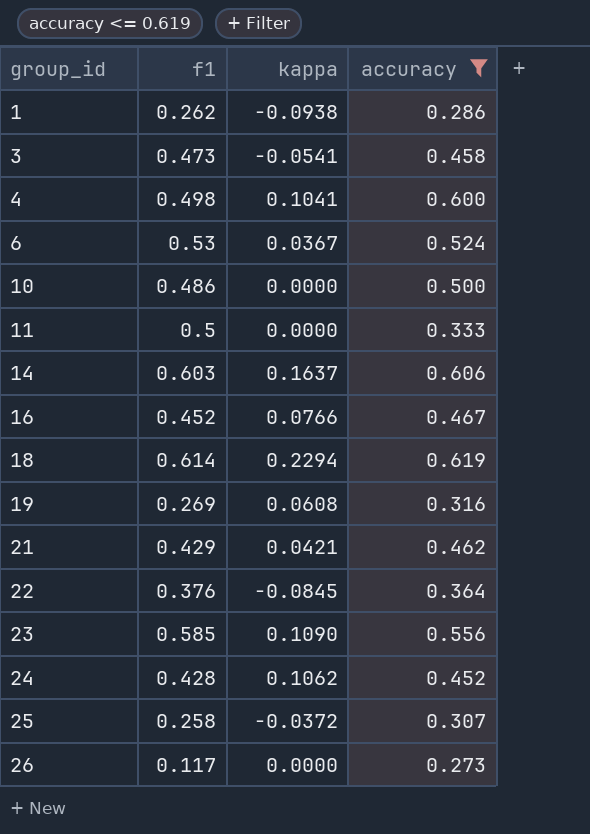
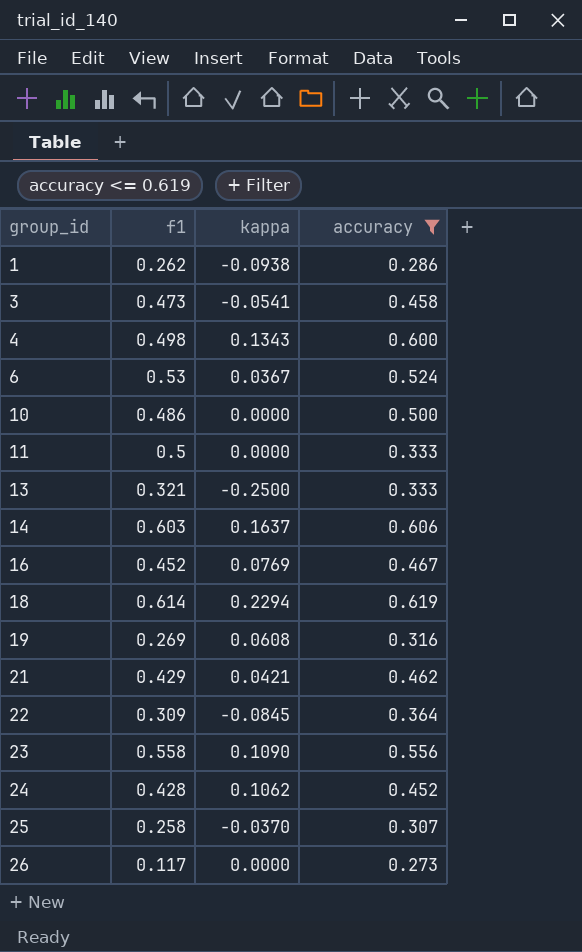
4 | kappa: 0.1041 -> 0.1343
row 13: none -> 0.321 | -0.2500 | 0.333
16 | kappa: 0.0766 -> 0.0769
22 | f1: 0.376 -> 0.309
23 | f1: 0.585 -> 0.558
25 | kappa: -0.0372 -> -0.0370

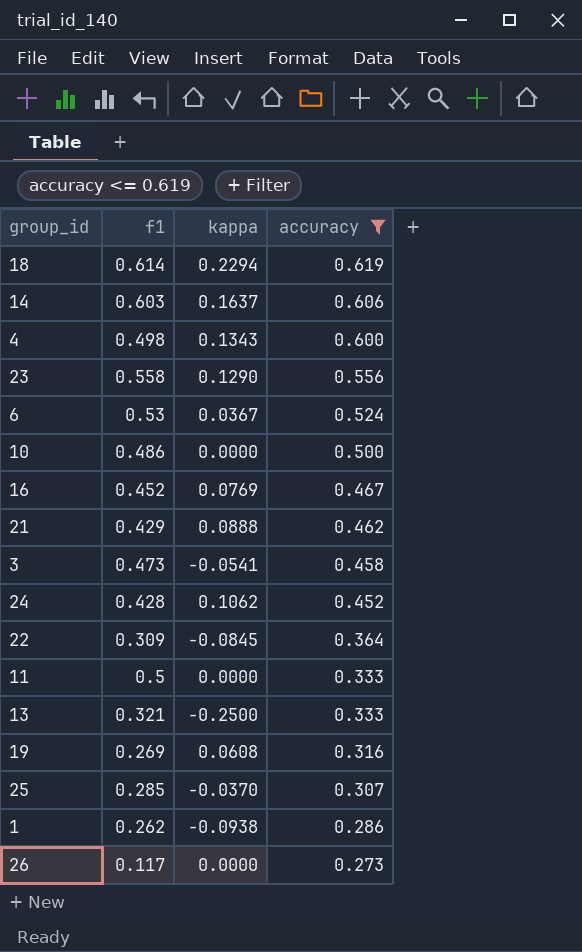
row order: group_id ascending -> accuracy descending
23 | kappa: 0.1090 -> 0.1290
21 | kappa: 0.0421 -> 0.0888
25 | f1: 0.258 -> 0.285

